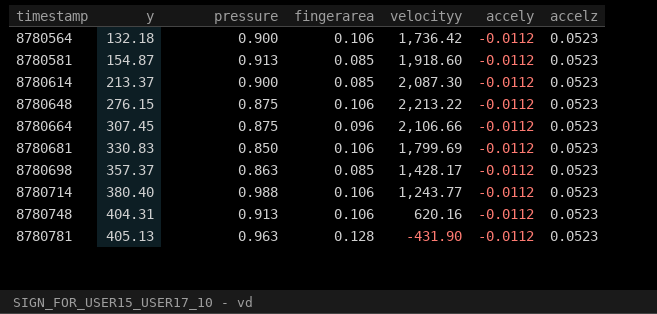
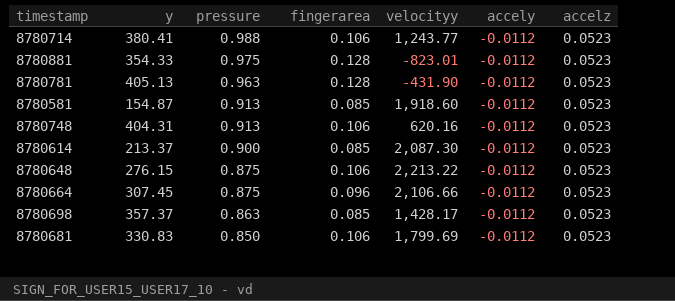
row order: timestamp ascending -> pressure descending
row 8780564: 132.18 | 0.900 | 0.106 | 1,736.42 | -0.0112 | 0.0523 -> none
8780714 | y: 380.40 -> 380.41
row 8780881: none -> 354.33 | 0.975 | 0.128 | -823.01 | -0.0112 | 0.0523

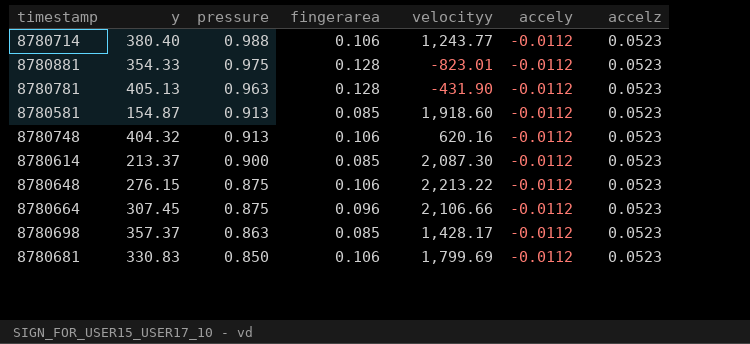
8780714 | y: 380.41 -> 380.40
8780748 | y: 404.31 -> 404.32

